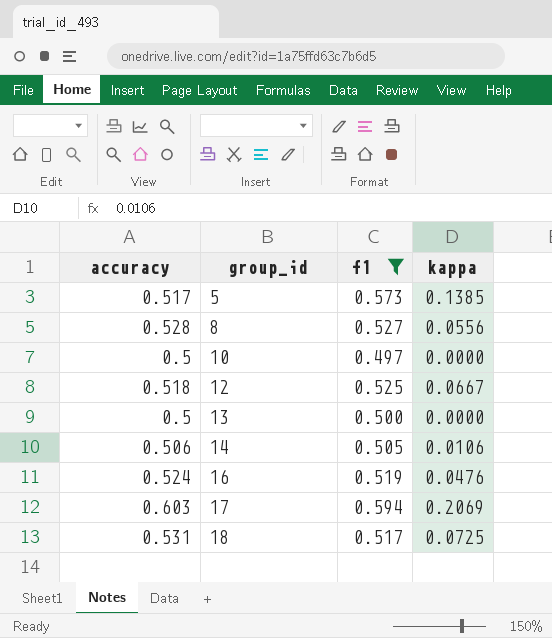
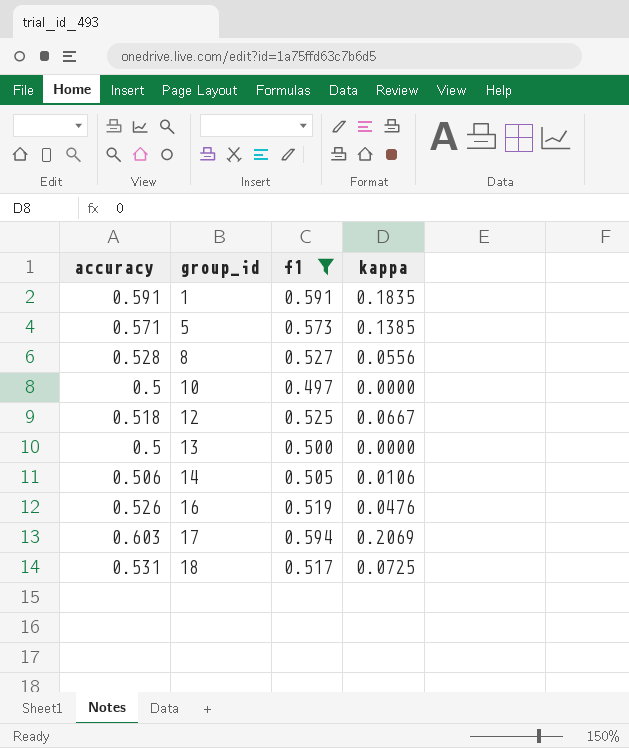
row 1: none -> 0.591 | 0.591 | 0.1835
5 | accuracy: 0.517 -> 0.571
16 | accuracy: 0.524 -> 0.526

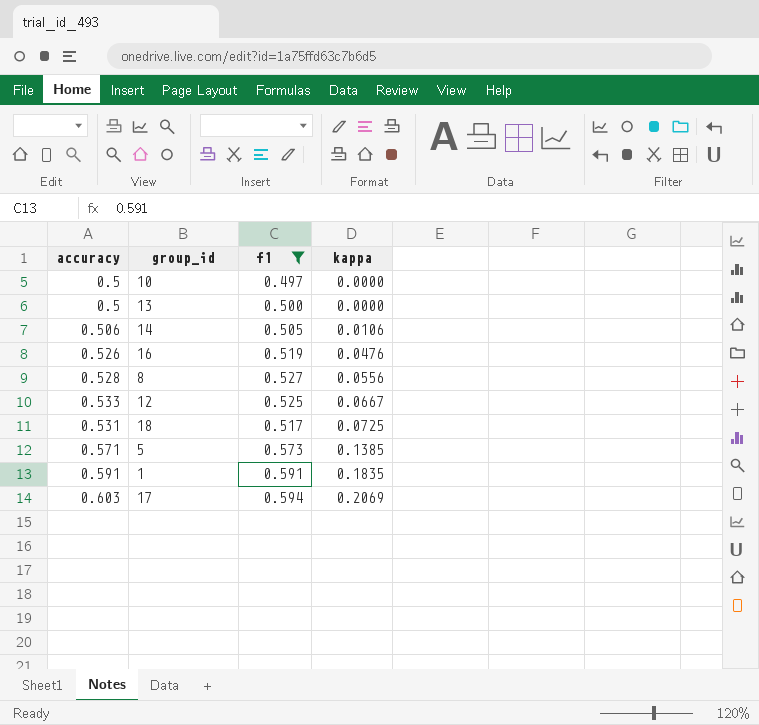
row order: group_id ascending -> kappa ascending
12 | accuracy: 0.518 -> 0.533

